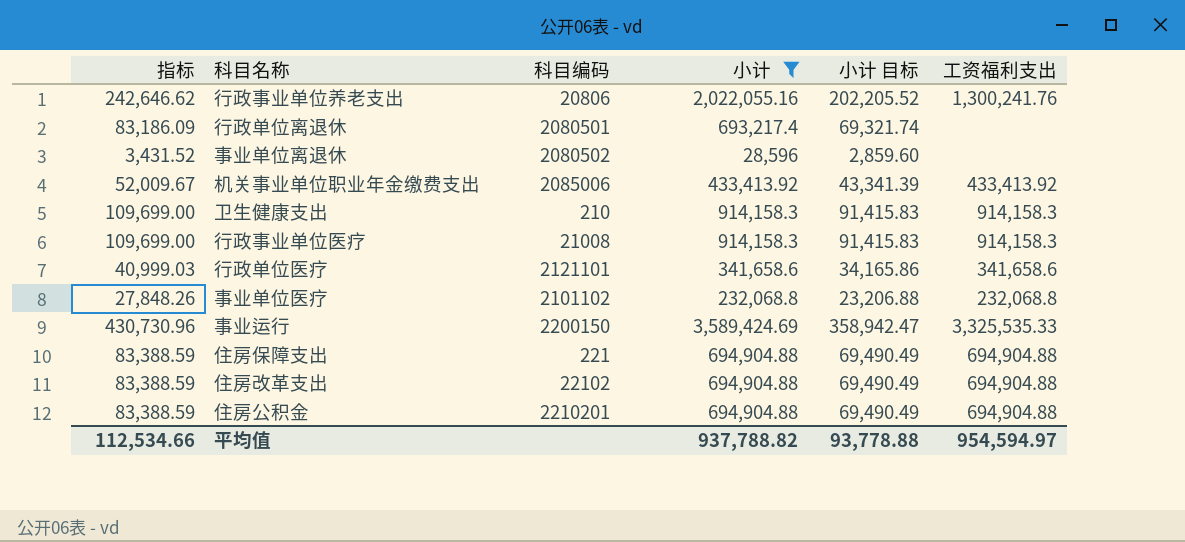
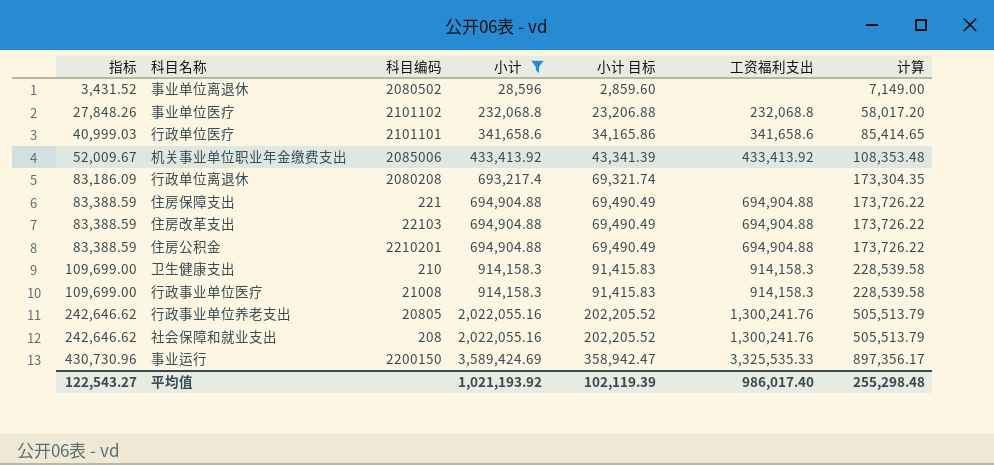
row order: none -> 指标 ascending
column 计算 | formula: none -> [小计] * 0.25
行政单位医疗 | 科目编码: 2121101 -> 2101101
行政单位离退休 | 科目编码: 2080501 -> 2080208
住房改革支出 | 科目编码: 22102 -> 22103
行政事业单位养老支出 | 科目编码: 20806 -> 20805
row 社会保障和就业支出: none -> 242,646.62 | 208 | 2,022,055.16 | 202,205.52 | 1,300,241.76 | 505,513.79
平均值 | 指标: 112,534.66 -> 122,543.27
平均值 | 小计: 937,788.82 -> 1,021,193.92
平均值 | 小计 目标: 93,778.88 -> 102,119.39
平均值 | 工资福利支出: 954,594.97 -> 986,017.40

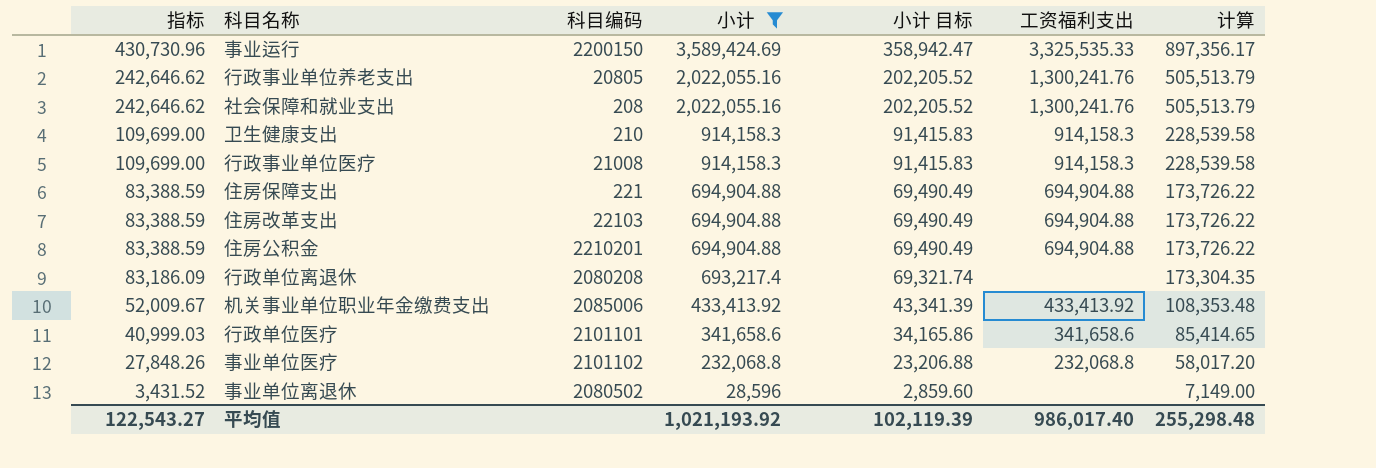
row order: 指标 ascending -> 指标 descending

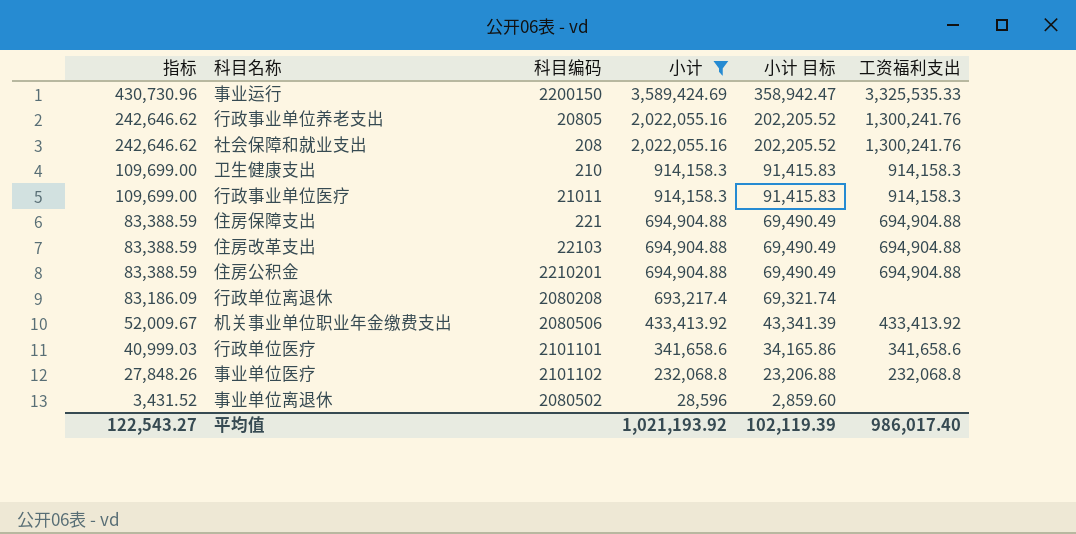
column 计算 | formula: [小计] * 0.25 -> none
行政事业单位医疗 | 科目编码: 21008 -> 21011
机关事业单位职业年金缴费支出 | 科目编码: 2085006 -> 2080506

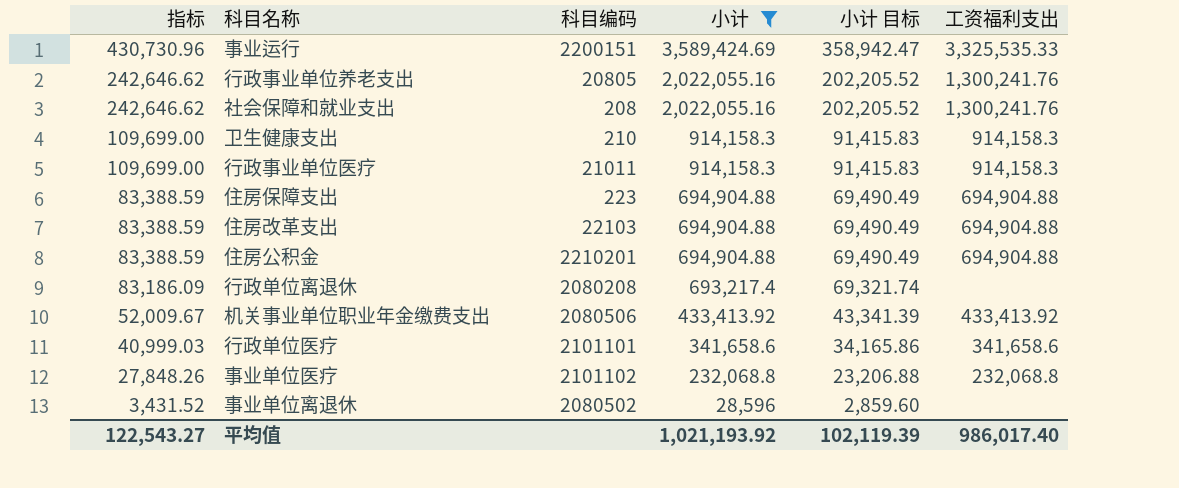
事业运行 | 科目编码: 2200150 -> 2200151
住房保障支出 | 科目编码: 221 -> 223

